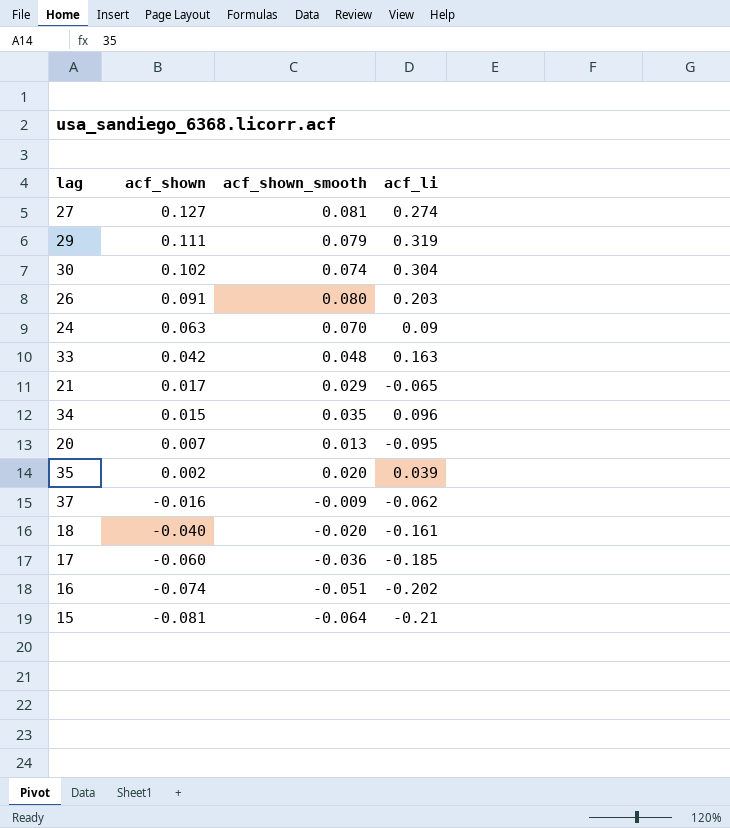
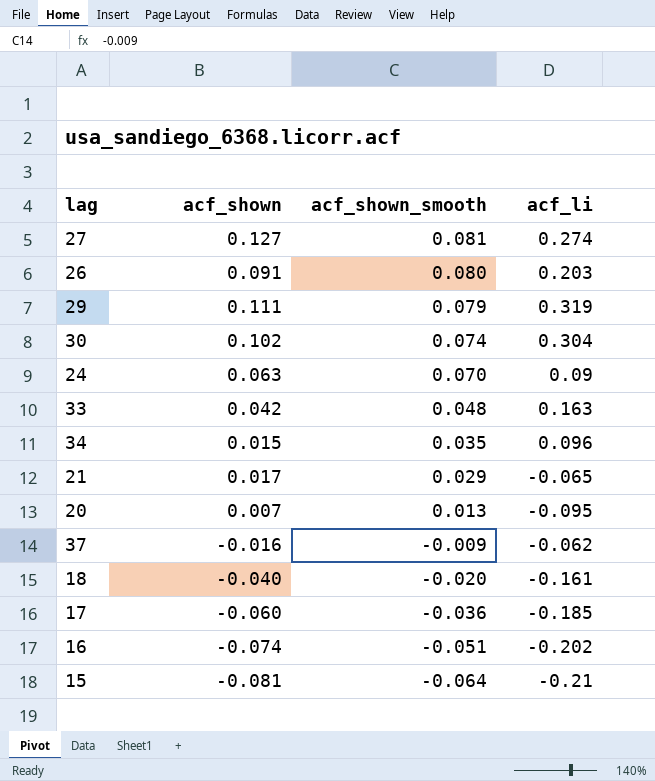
row order: acf_shown descending -> acf_shown_smooth descending
row 35: 0.002 | 0.020 | 0.039 -> none

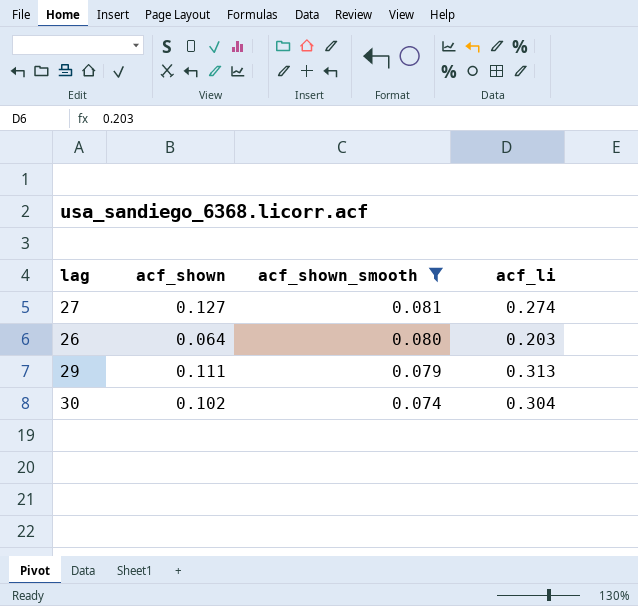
filter: none -> acf_shown_smooth >= 0.074
26 | acf_shown: 0.091 -> 0.064
29 | acf_li: 0.319 -> 0.313

